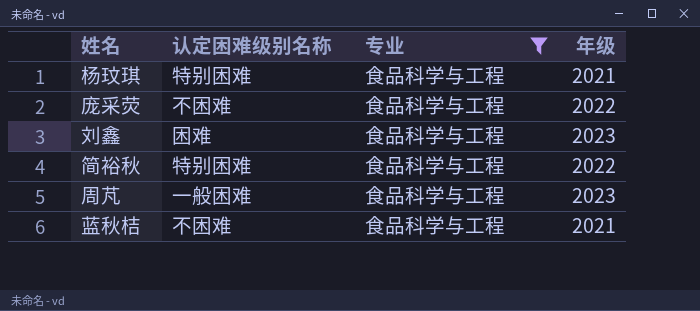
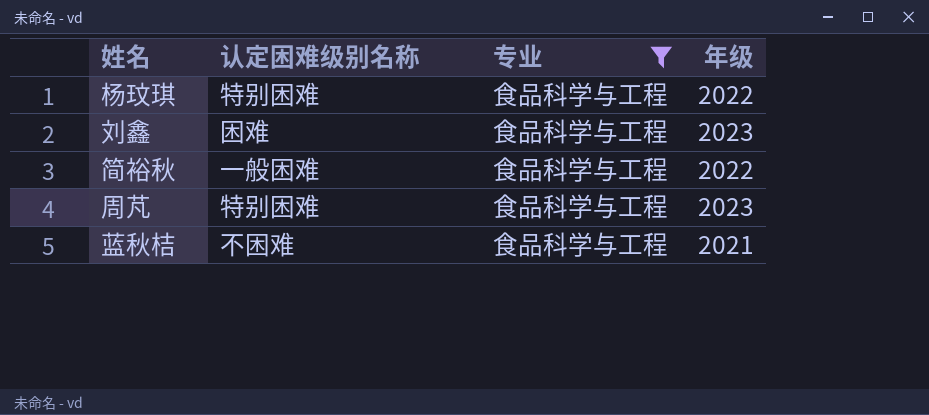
row 庞采荧: 不困难 | 食品科学与工程 | 2022 -> none
杨玟琪 | 年级: 2021 -> 2022
简裕秋 | 认定困难级别名称: 特别困难 -> 一般困难
周芃 | 认定困难级别名称: 一般困难 -> 特别困难

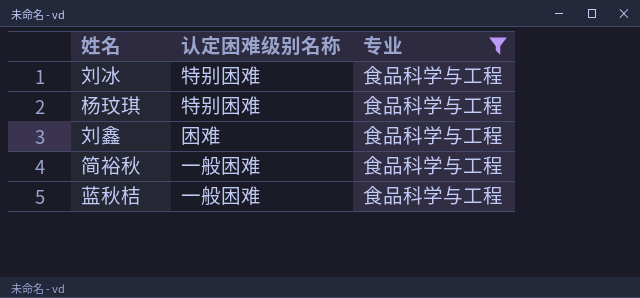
column 年级 | position: 4 -> none
row 周芃: 特别困难 | 食品科学与工程 | 2023 -> none
row 刘冰: none -> 特别困难 | 食品科学与工程
蓝秋桔 | 认定困难级别名称: 不困难 -> 一般困难

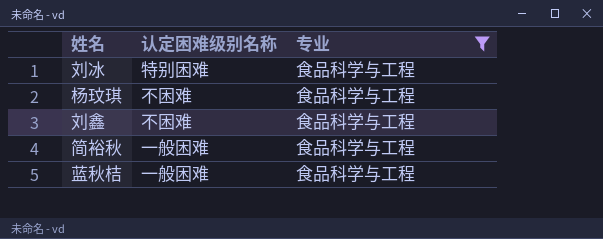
杨玟琪 | 认定困难级别名称: 特别困难 -> 不困难
刘鑫 | 认定困难级别名称: 困难 -> 不困难

